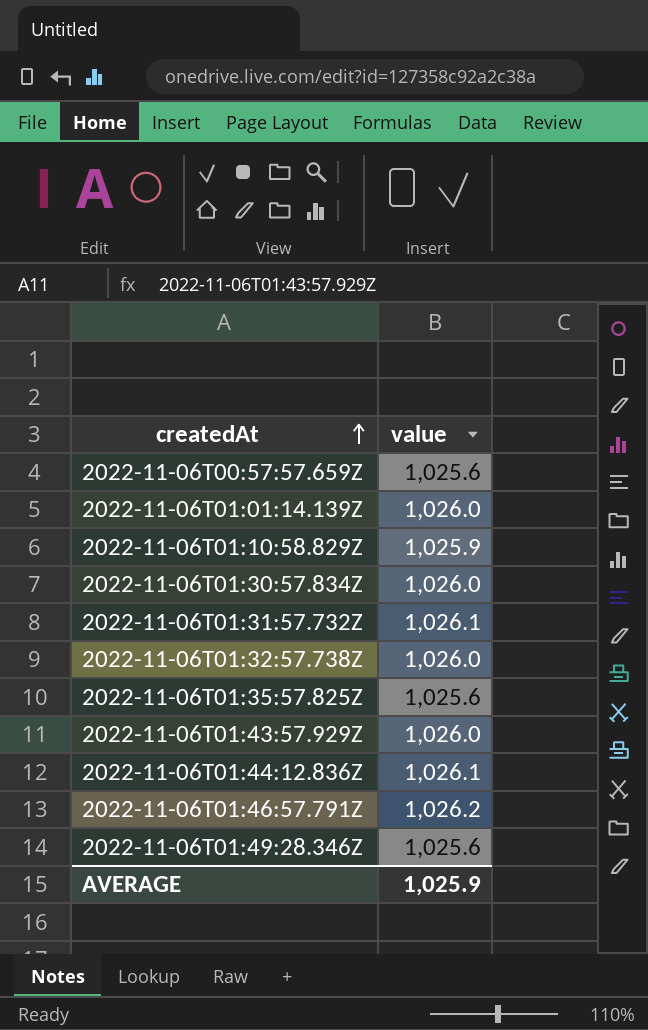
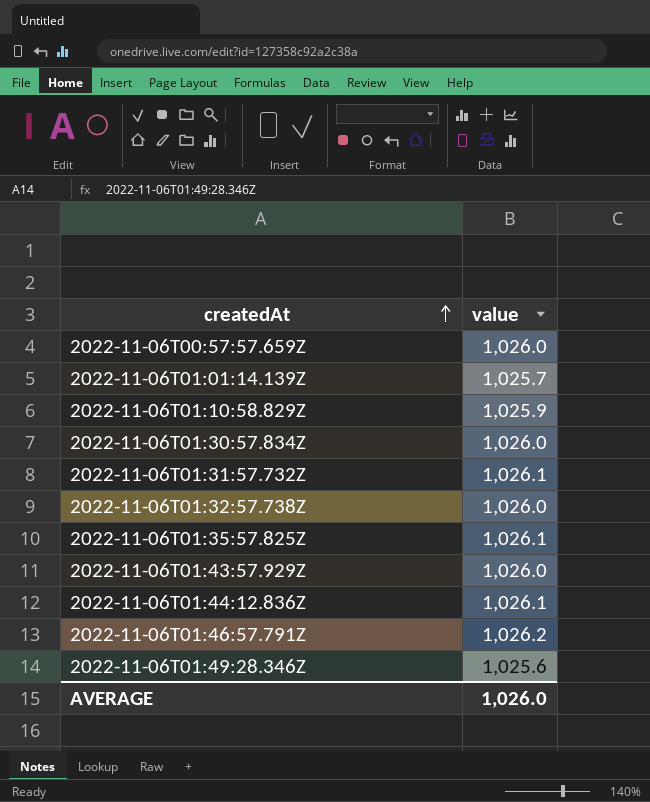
2022-11-06T00:57:57.659Z | value: 1,025.6 -> 1,026.0
2022-11-06T01:01:14.139Z | value: 1,026.0 -> 1,025.7
2022-11-06T01:35:57.825Z | value: 1,025.6 -> 1,026.1
AVERAGE | value: 1,025.9 -> 1,026.0

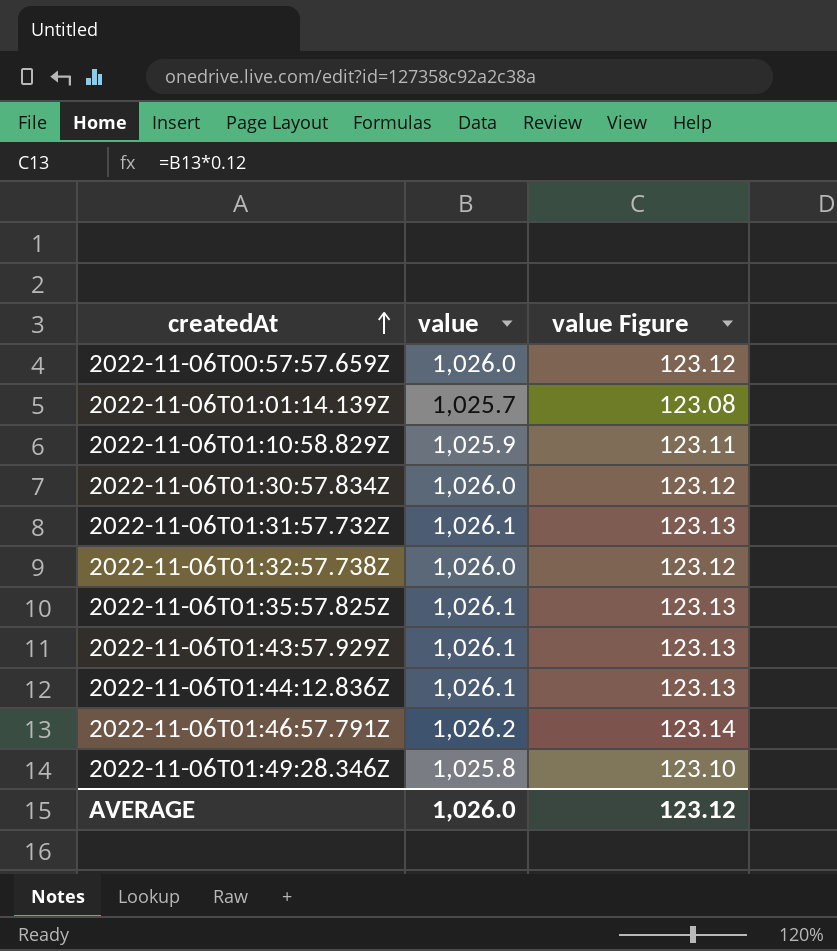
column value Figure | formula: none -> [value] * 0.12
2022-11-06T01:43:57.929Z | value: 1,026.0 -> 1,026.1
2022-11-06T01:49:28.346Z | value: 1,025.6 -> 1,025.8

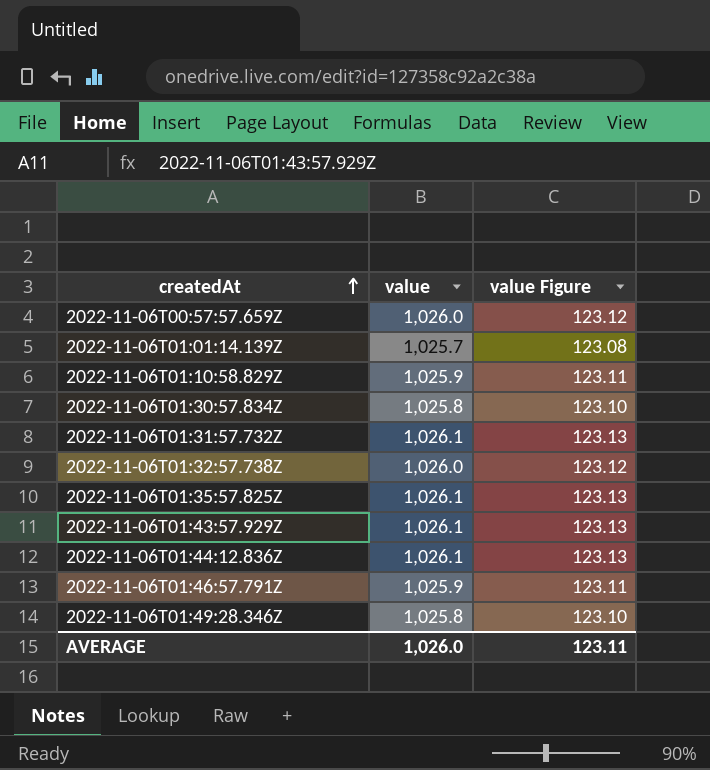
2022-11-06T01:30:57.834Z | value: 1,026.0 -> 1,025.8
2022-11-06T01:30:57.834Z | value Figure: 123.12 -> 123.10
2022-11-06T01:46:57.791Z | value: 1,026.2 -> 1,025.9
2022-11-06T01:46:57.791Z | value Figure: 123.14 -> 123.11
AVERAGE | value Figure: 123.12 -> 123.11

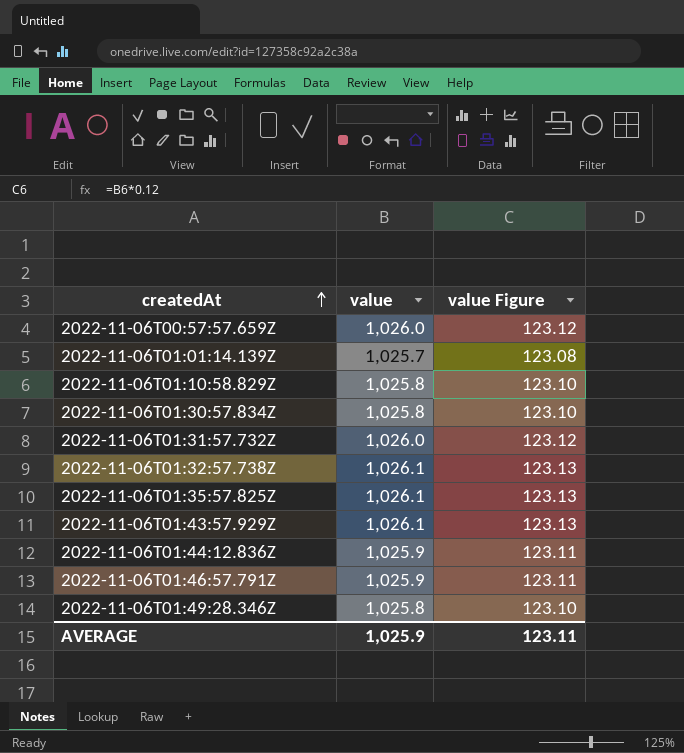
2022-11-06T01:10:58.829Z | value: 1,025.9 -> 1,025.8
2022-11-06T01:10:58.829Z | value Figure: 123.11 -> 123.10
2022-11-06T01:31:57.732Z | value: 1,026.1 -> 1,026.0
2022-11-06T01:31:57.732Z | value Figure: 123.13 -> 123.12
2022-11-06T01:32:57.738Z | value: 1,026.0 -> 1,026.1
2022-11-06T01:32:57.738Z | value Figure: 123.12 -> 123.13
2022-11-06T01:44:12.836Z | value: 1,026.1 -> 1,025.9
2022-11-06T01:44:12.836Z | value Figure: 123.13 -> 123.11
AVERAGE | value: 1,026.0 -> 1,025.9

